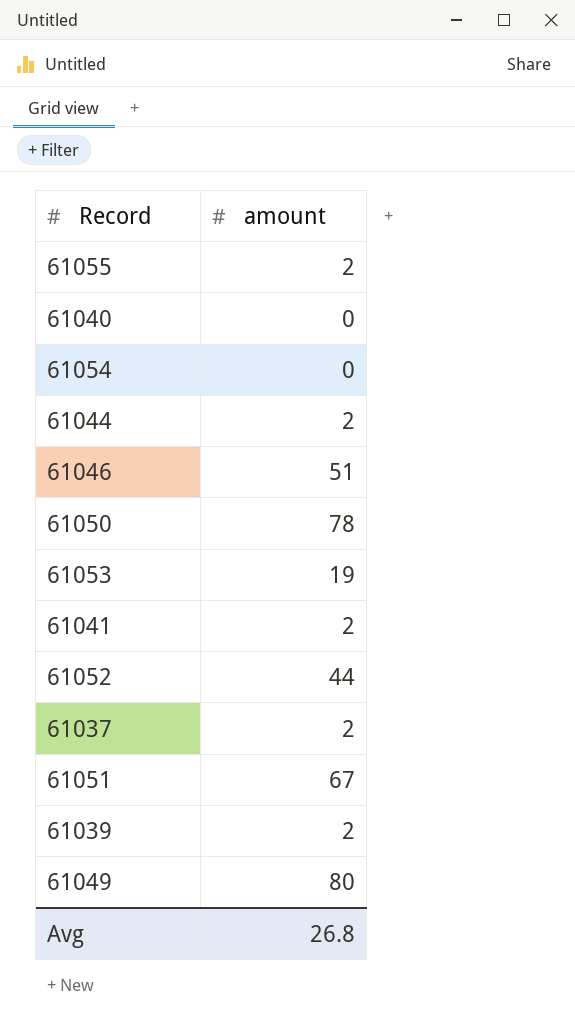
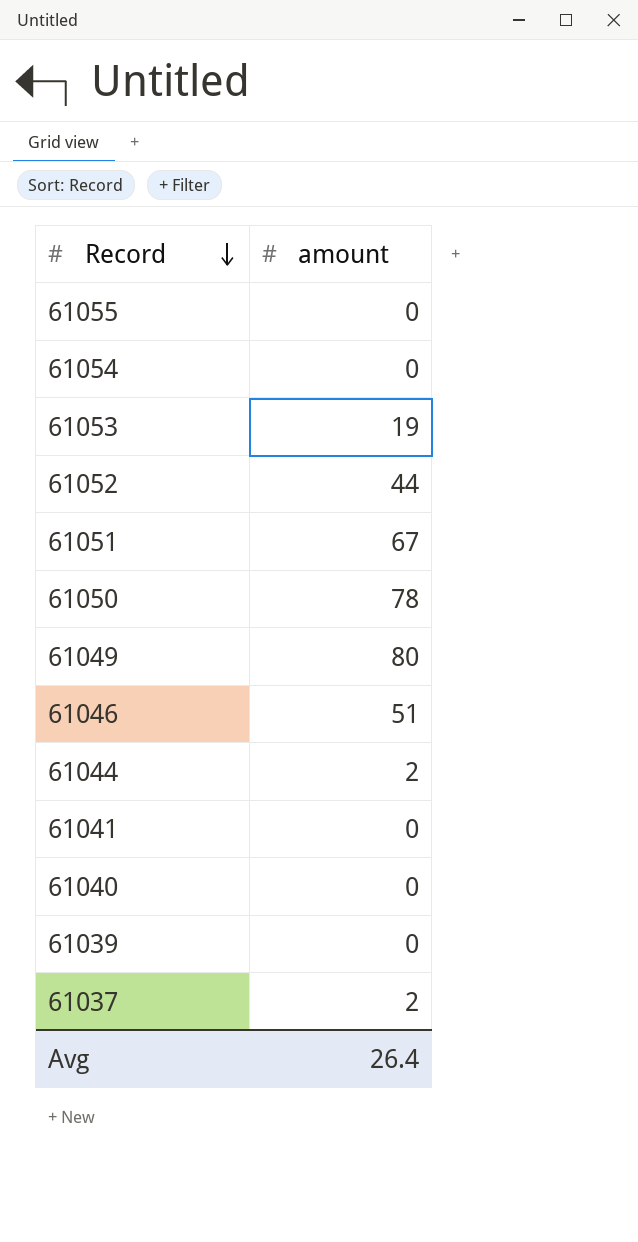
row order: none -> Record descending
61055 | amount: 2 -> 0
61041 | amount: 2 -> 0
61039 | amount: 2 -> 0
Avg | amount: 26.8 -> 26.4

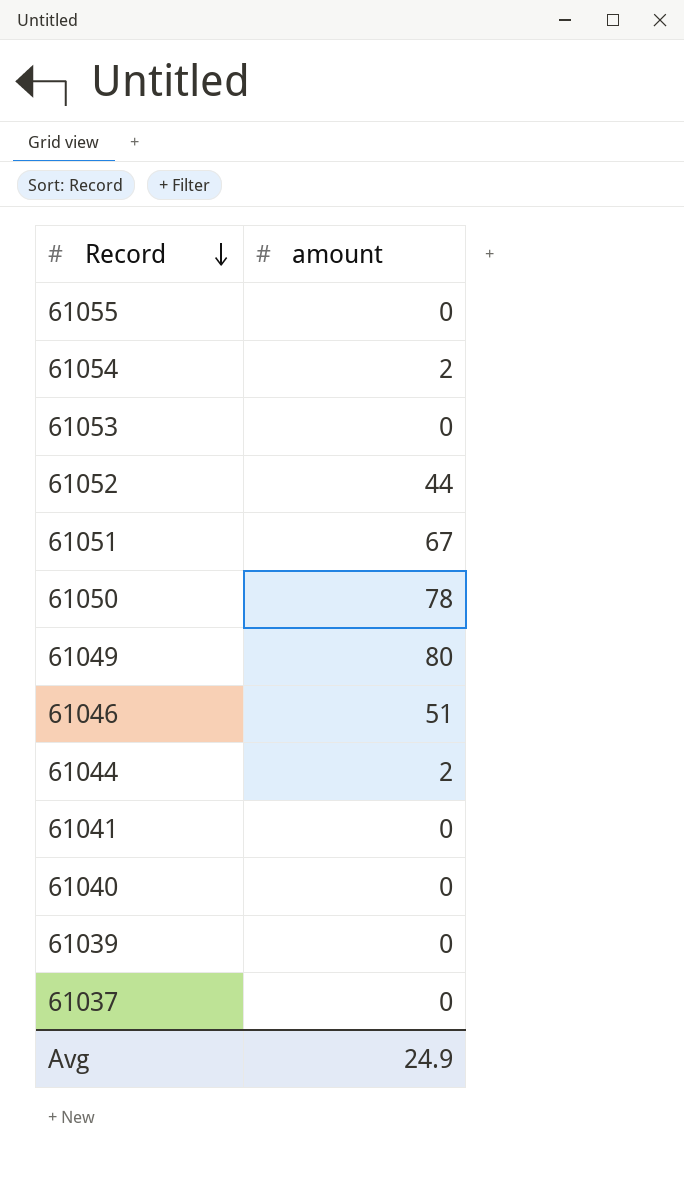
61054 | amount: 0 -> 2
61053 | amount: 19 -> 0
61037 | amount: 2 -> 0
Avg | amount: 26.4 -> 24.9

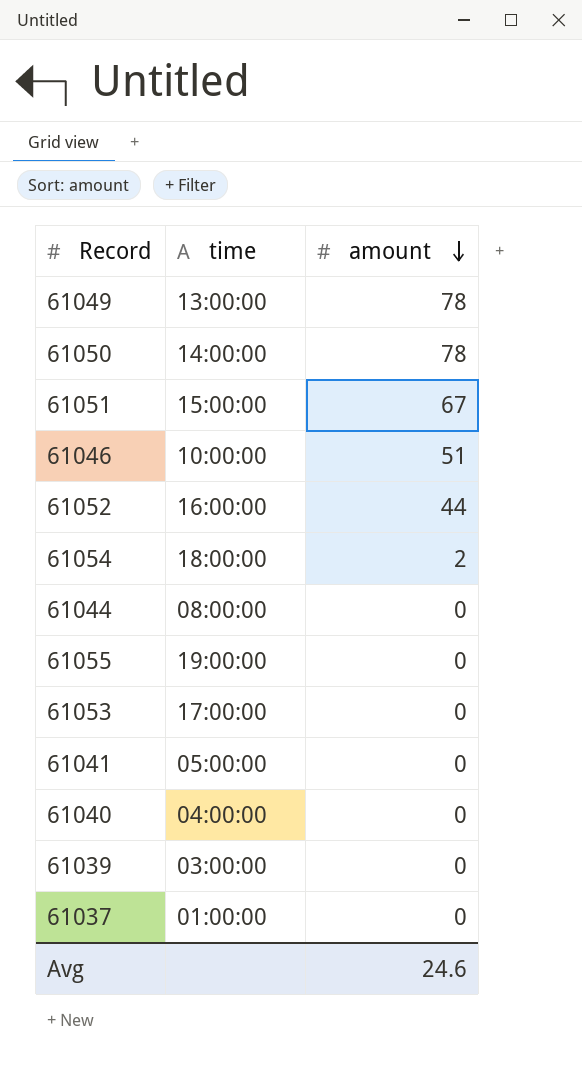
row order: Record descending -> amount descending
column time | position: none -> 2
61049 | amount: 80 -> 78
61044 | amount: 2 -> 0
Avg | amount: 24.9 -> 24.6

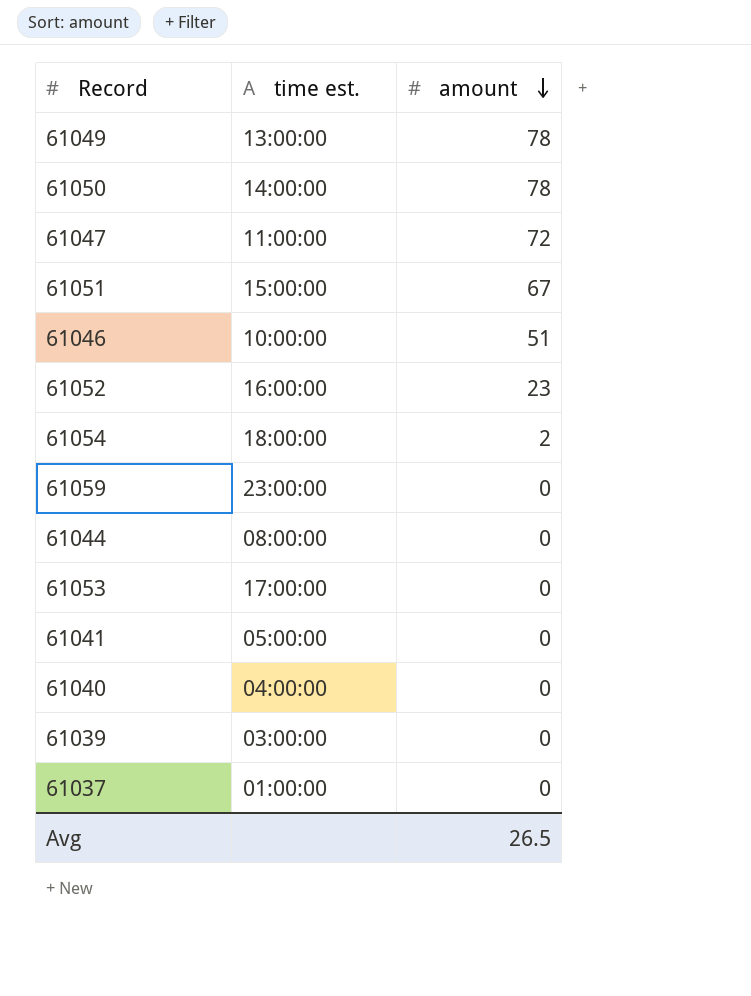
column name: time -> time est.
row 61055: 19:00:00 | 0 -> none
row 61047: none -> 11:00:00 | 72
61052 | amount: 44 -> 23
row 61059: none -> 23:00:00 | 0
Avg | amount: 24.6 -> 26.5

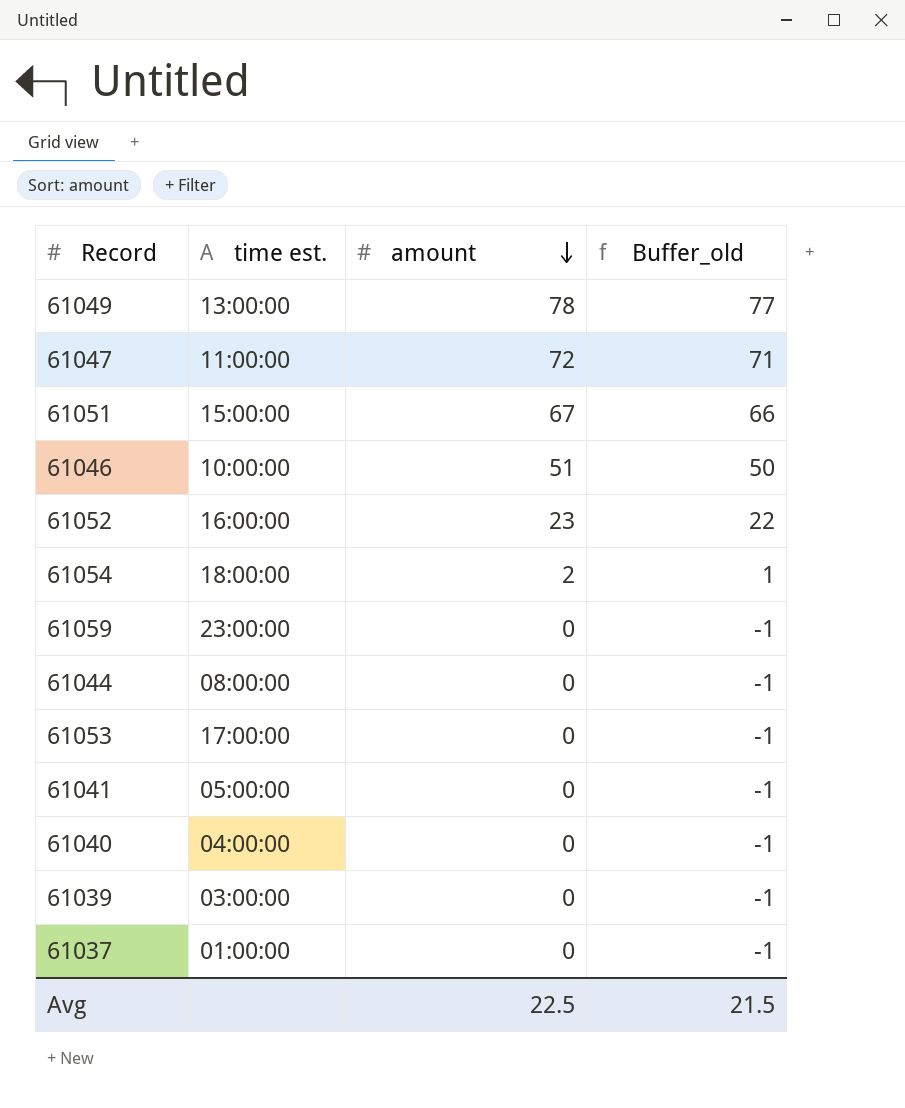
column Buffer_old | formula: none -> [amount] - 1
row 61050: 14:00:00 | 78 -> none
Avg | amount: 26.5 -> 22.5

